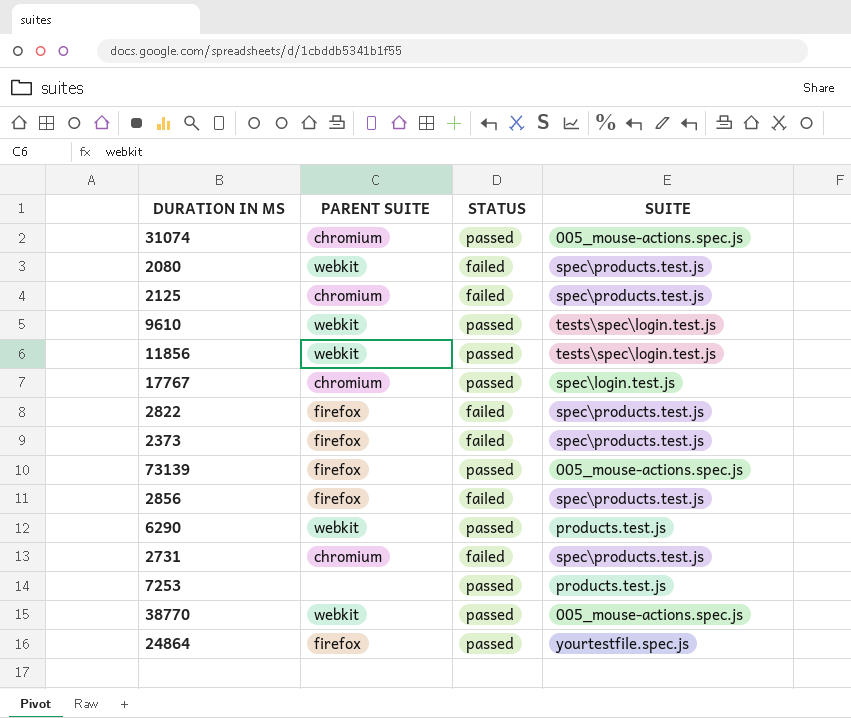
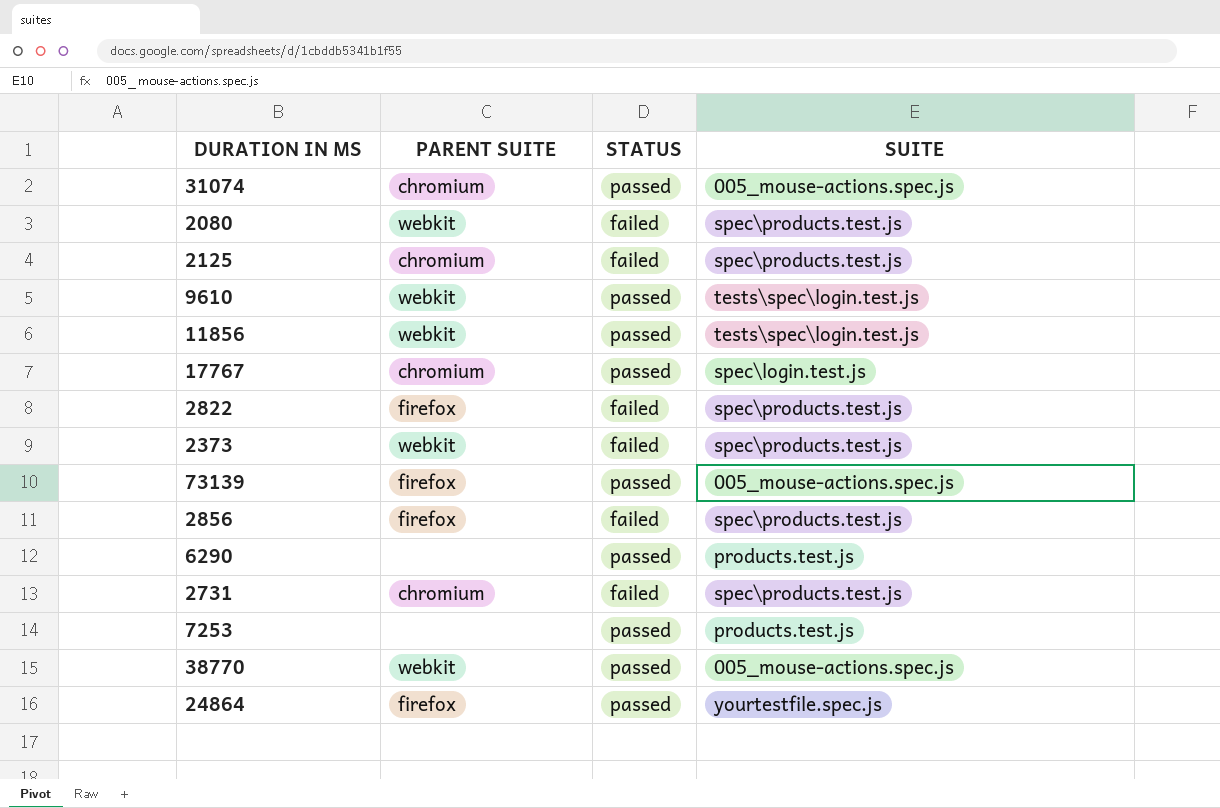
2373 | PARENT SUITE: firefox -> webkit
6290 | PARENT SUITE: webkit -> none

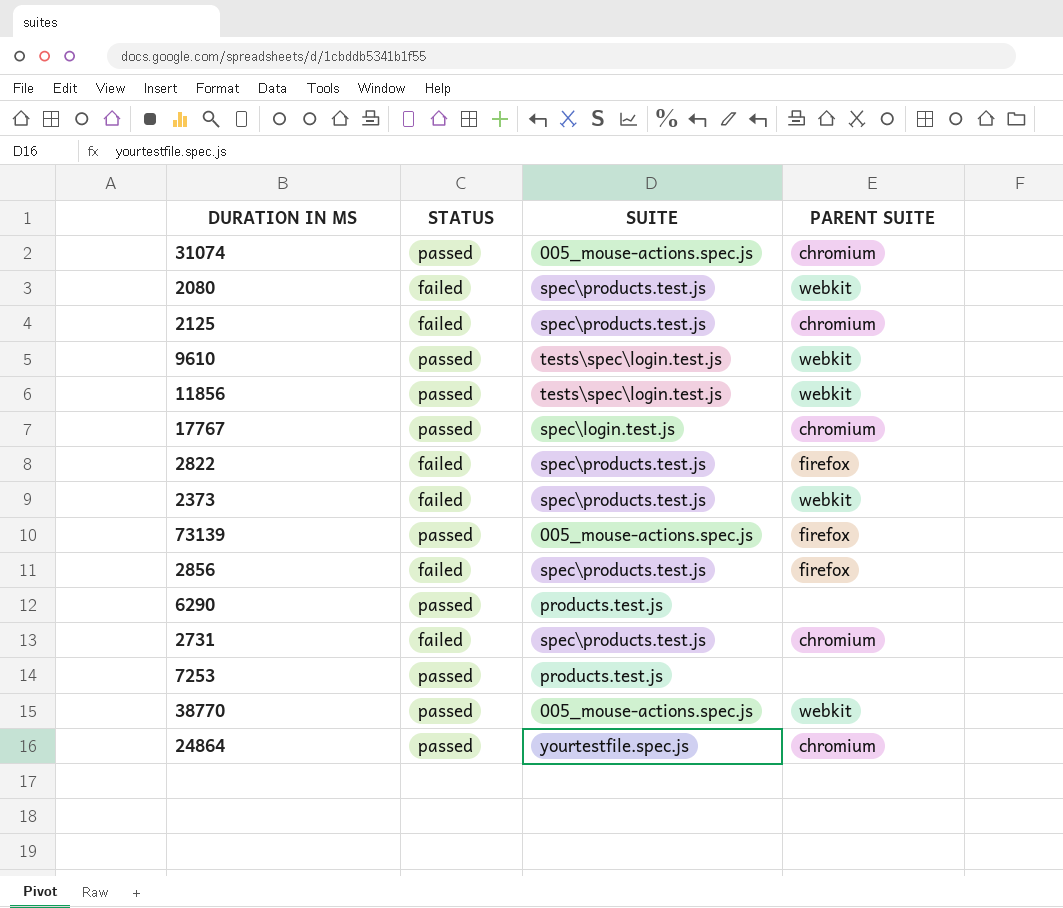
column PARENT SUITE | position: 2 -> 4
24864 | PARENT SUITE: firefox -> chromium

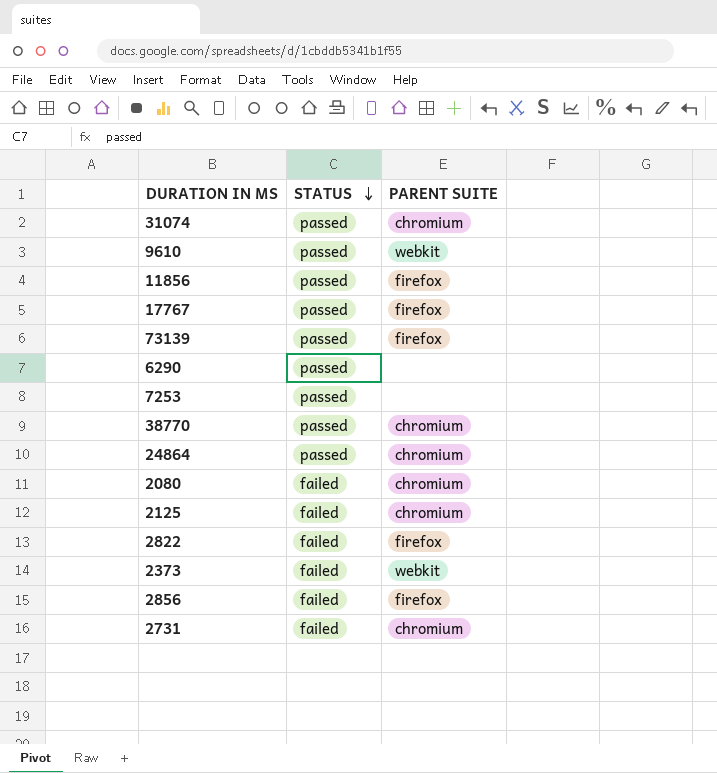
row order: none -> STATUS descending
column SUITE | position: 3 -> none
11856 | PARENT SUITE: webkit -> firefox
17767 | PARENT SUITE: chromium -> firefox
38770 | PARENT SUITE: webkit -> chromium
2080 | PARENT SUITE: webkit -> chromium

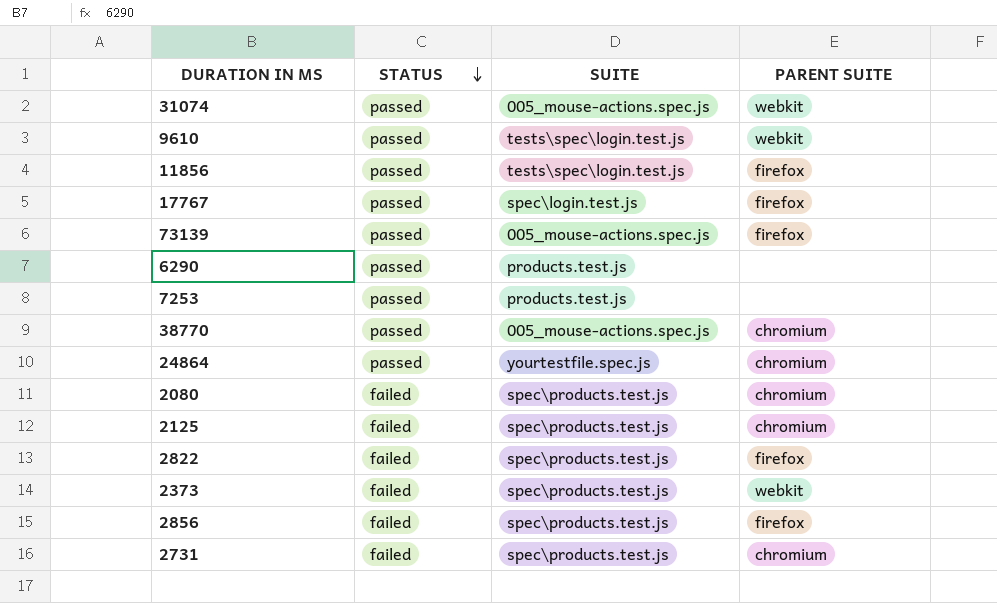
column SUITE | position: none -> 3
31074 | PARENT SUITE: chromium -> webkit

